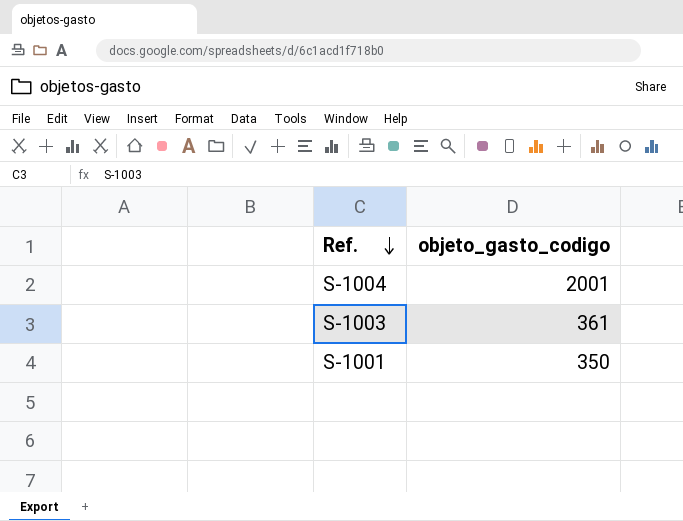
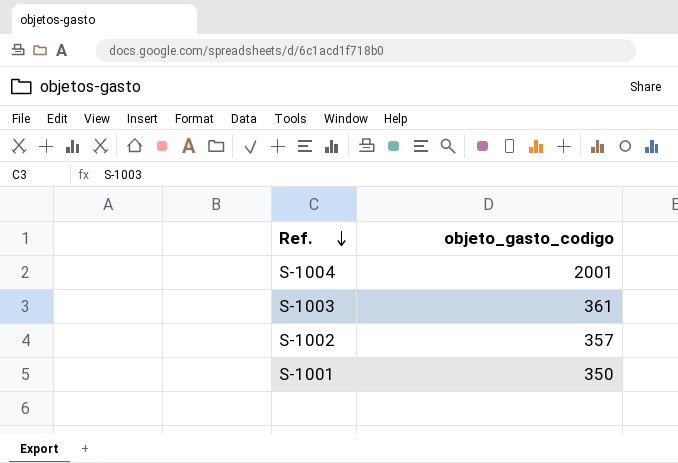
row S-1002: none -> 357

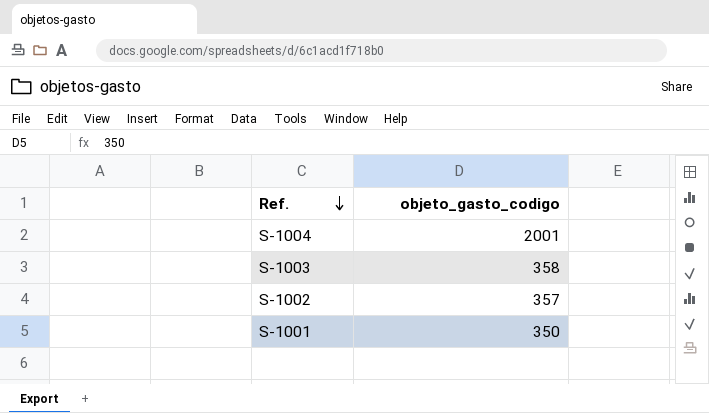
S-1003 | objeto_gasto_codigo: 361 -> 358

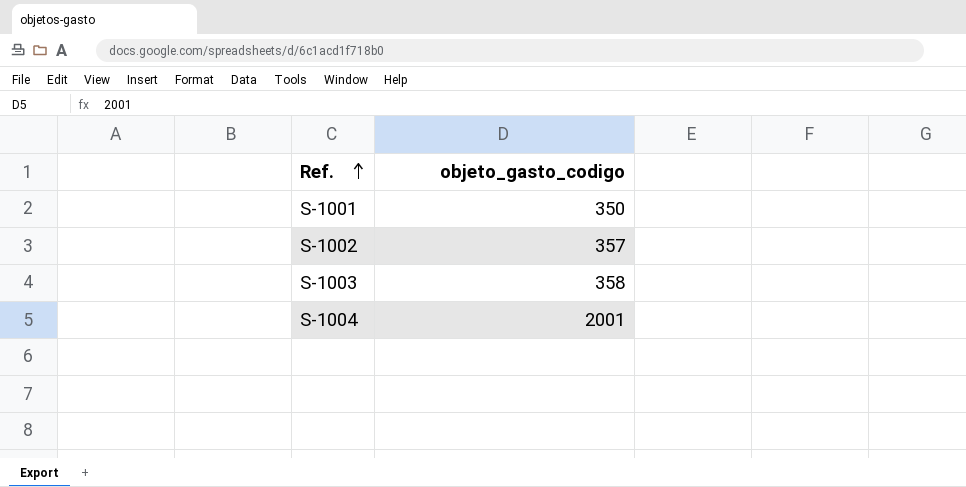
row order: Ref. descending -> Ref. ascending

